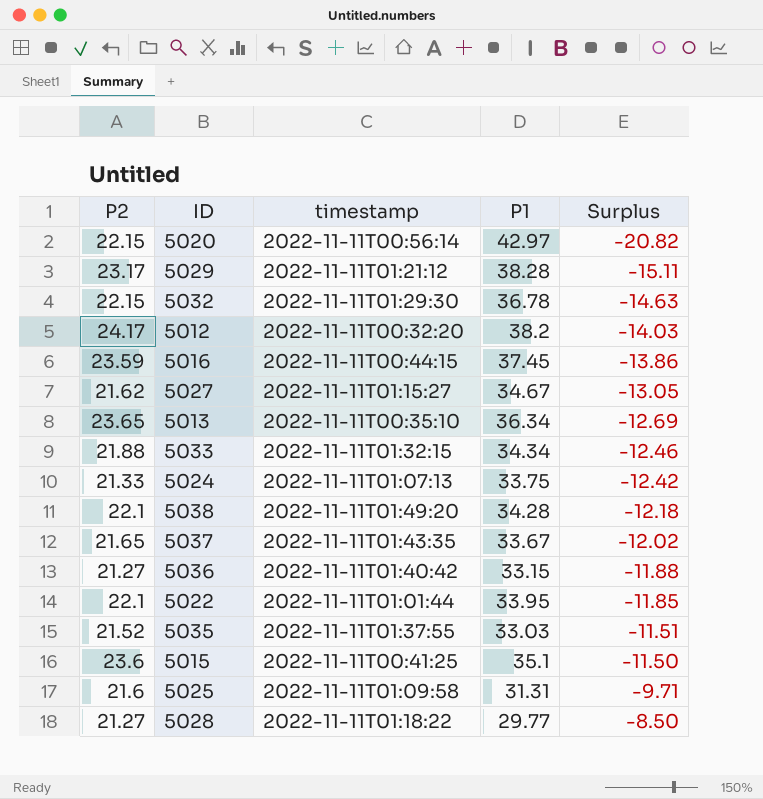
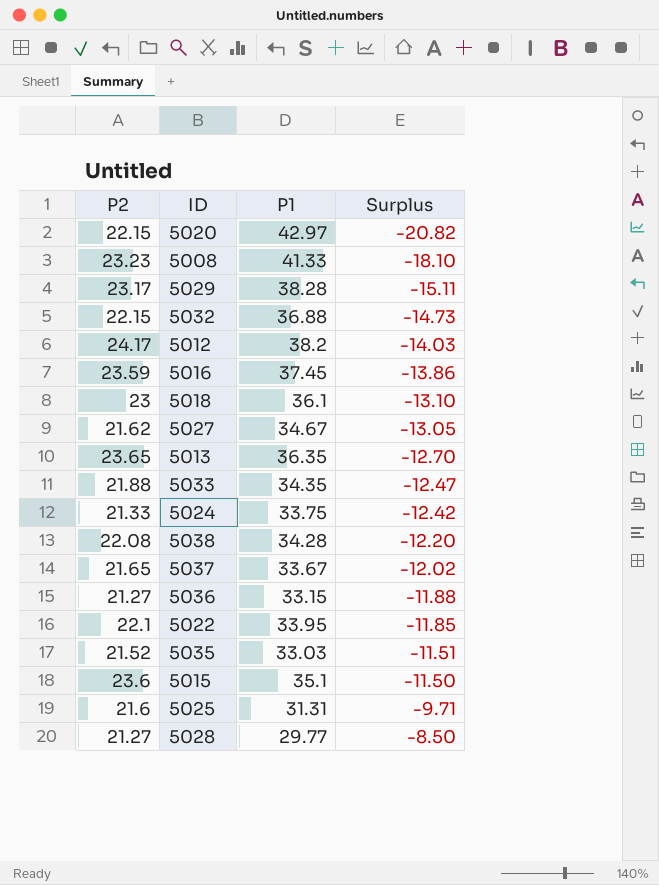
column timestamp | position: 3 -> none
row 5008: none -> 23.23 | 41.33 | -18.10
5032 | P1: 36.78 -> 36.88
5032 | Surplus: -14.63 -> -14.73
row 5018: none -> 23 | 36.1 | -13.10
5013 | P1: 36.34 -> 36.35
5013 | Surplus: -12.69 -> -12.70
5033 | P1: 34.34 -> 34.35
5033 | Surplus: -12.46 -> -12.47
5038 | P2: 22.1 -> 22.08
5038 | Surplus: -12.18 -> -12.20

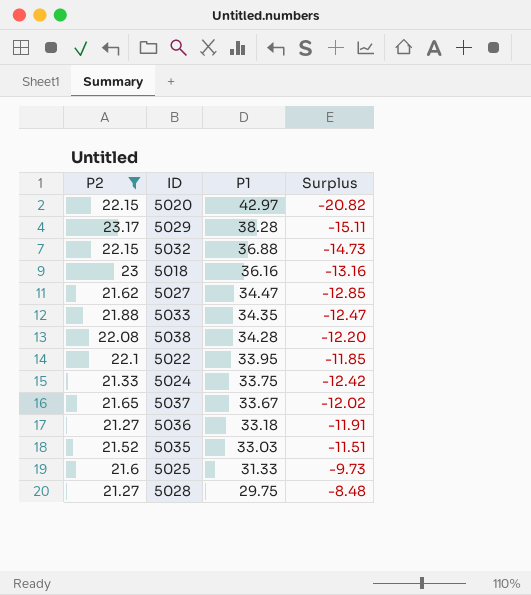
filter: none -> P2 <= 23.17
row order: Surplus ascending -> P1 descending
5018 | P1: 36.1 -> 36.16
5018 | Surplus: -13.10 -> -13.16
5027 | P1: 34.67 -> 34.47
5027 | Surplus: -13.05 -> -12.85
5036 | P1: 33.15 -> 33.18
5036 | Surplus: -11.88 -> -11.91
5025 | P1: 31.31 -> 31.33
5025 | Surplus: -9.71 -> -9.73
5028 | P1: 29.77 -> 29.75
5028 | Surplus: -8.50 -> -8.48

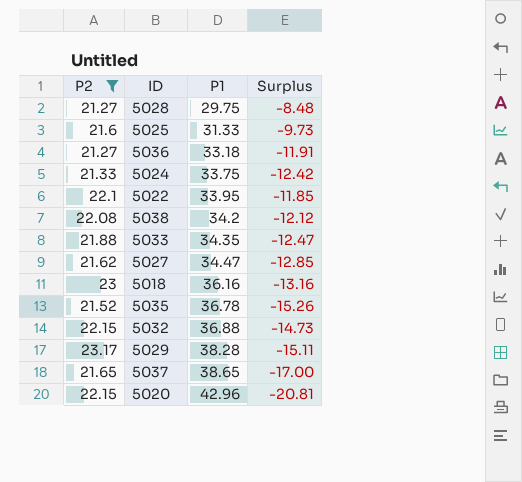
row order: P1 descending -> P1 ascending
5038 | P1: 34.28 -> 34.2
5038 | Surplus: -12.20 -> -12.12
5035 | P1: 33.03 -> 36.78
5035 | Surplus: -11.51 -> -15.26
5037 | P1: 33.67 -> 38.65
5037 | Surplus: -12.02 -> -17.00
5020 | P1: 42.97 -> 42.96
5020 | Surplus: -20.82 -> -20.81

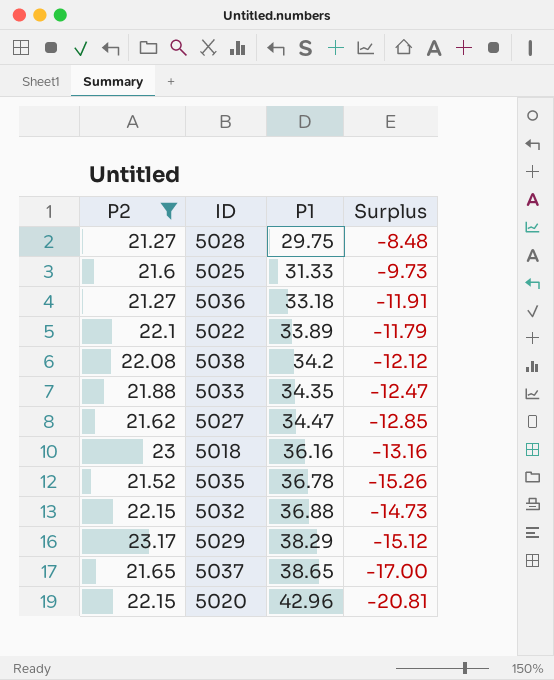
row 5024: 21.33 | 33.75 | -12.42 -> none
5022 | P1: 33.95 -> 33.89
5022 | Surplus: -11.85 -> -11.79
5029 | P1: 38.28 -> 38.29
5029 | Surplus: -15.11 -> -15.12

